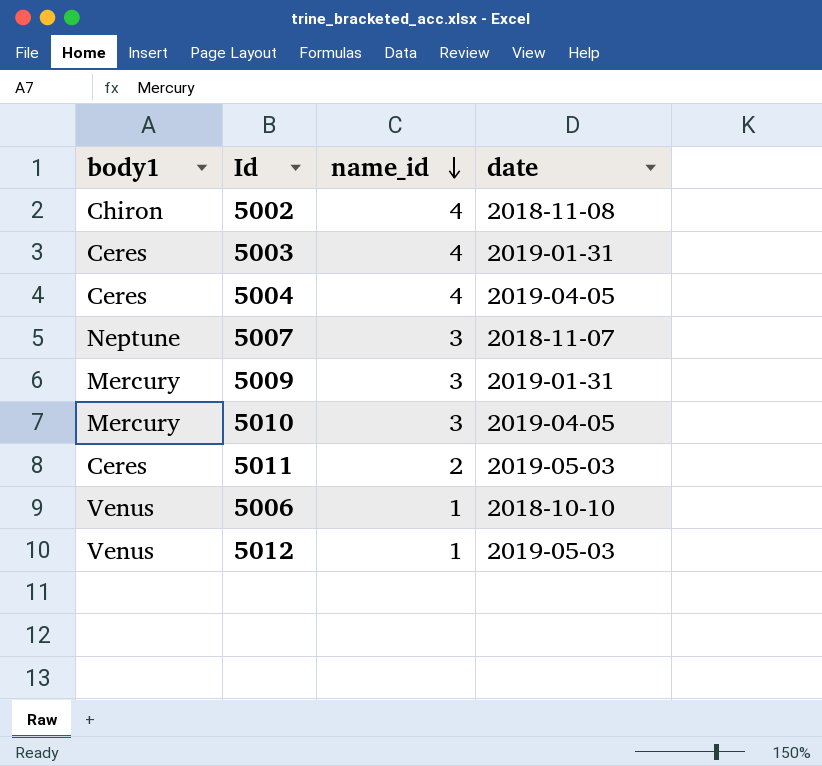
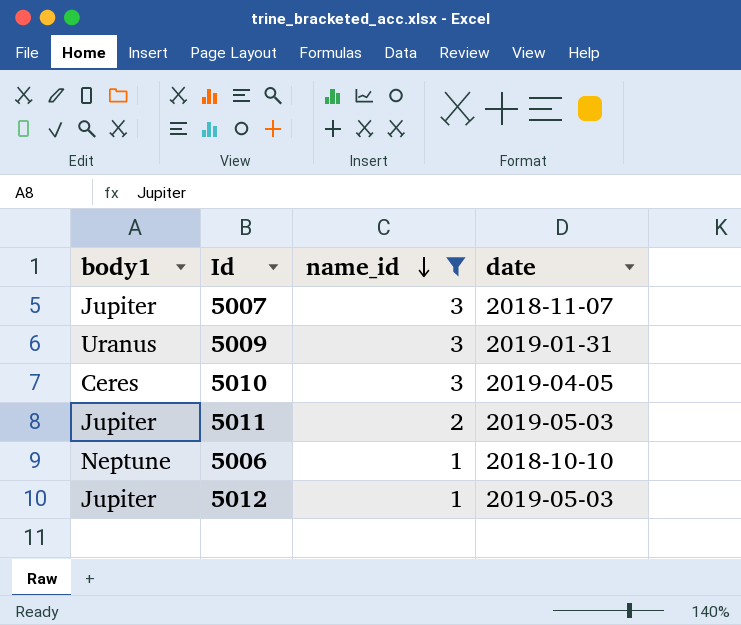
filter: none -> name_id != 4
5007 | body1: Neptune -> Jupiter
5009 | body1: Mercury -> Uranus
5010 | body1: Mercury -> Ceres
5011 | body1: Ceres -> Jupiter
5006 | body1: Venus -> Neptune
5012 | body1: Venus -> Jupiter

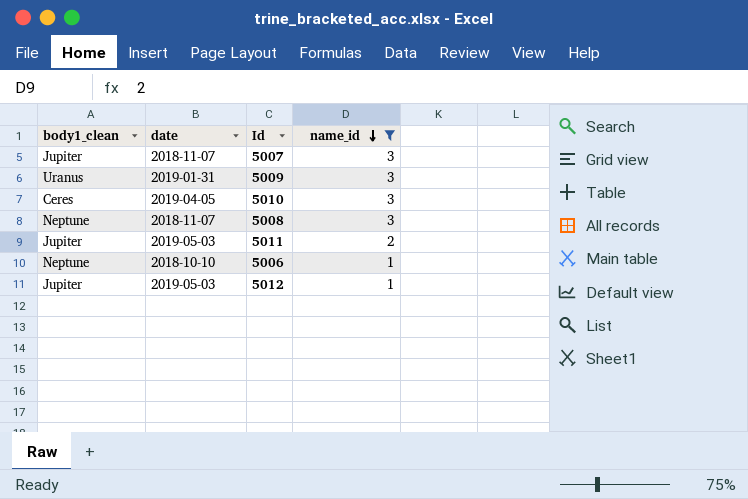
column name: body1 -> body1_clean
column date | position: 4 -> 2
row 5008: none -> Neptune | 2018-11-07 | 3

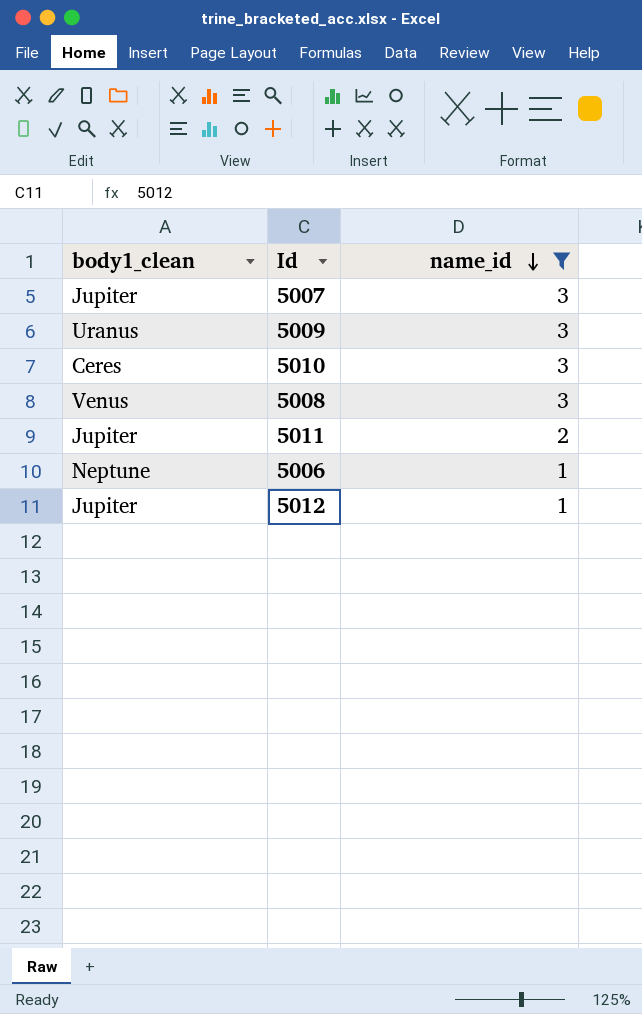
column date | position: 2 -> none
5008 | body1_clean: Neptune -> Venus

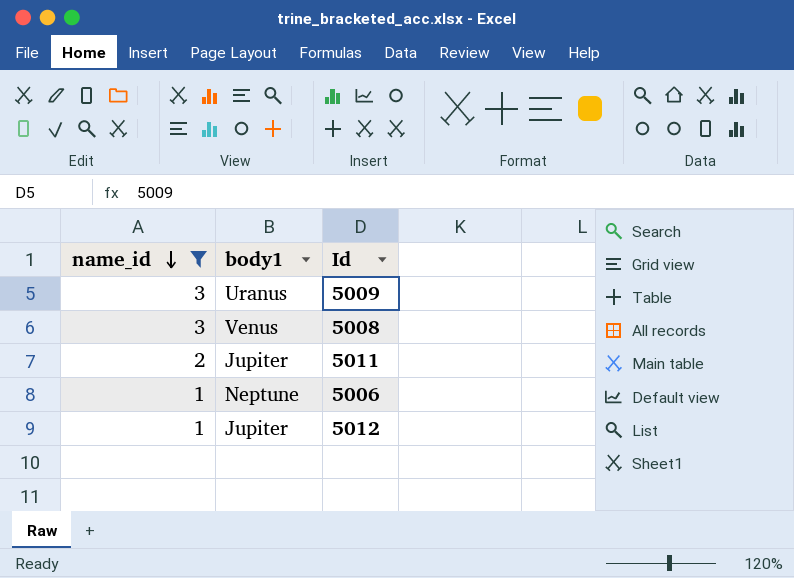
column name_id | position: 3 -> 1
column name: body1_clean -> body1
row 5007: Jupiter | 3 -> none
row 5010: Ceres | 3 -> none

